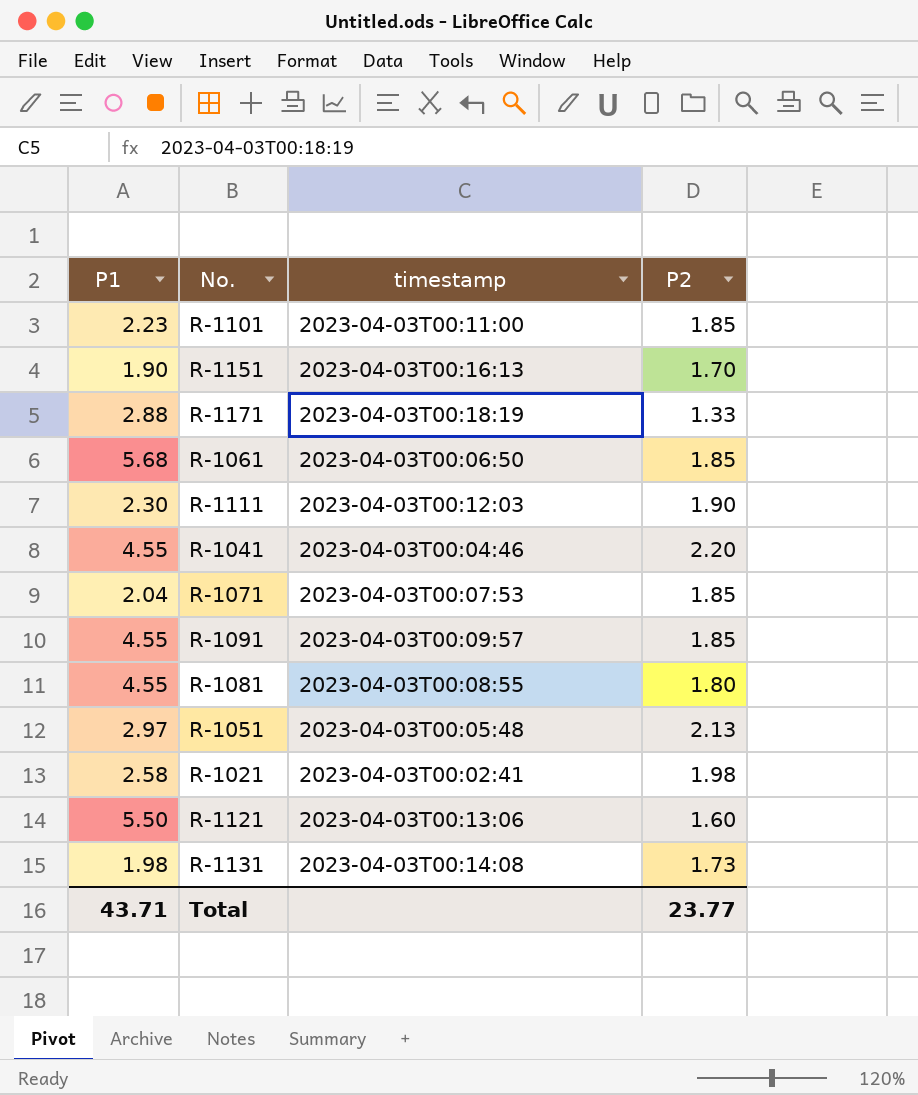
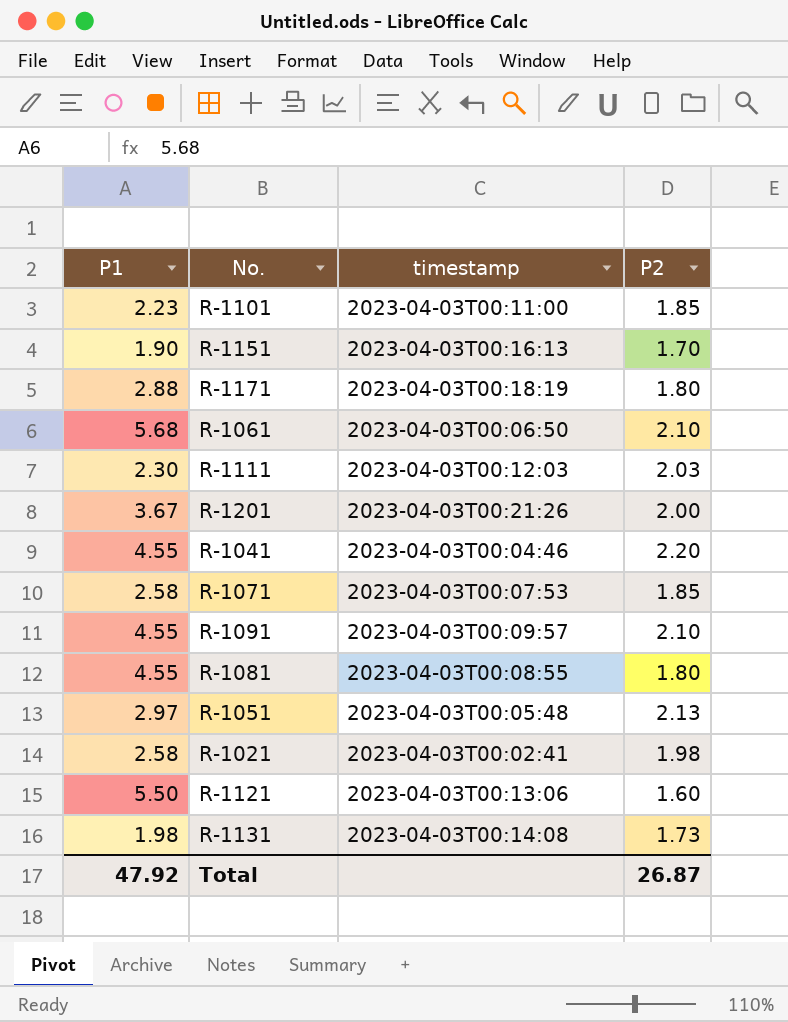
R-1171 | P2: 1.33 -> 1.80
R-1061 | P2: 1.85 -> 2.10
R-1111 | P2: 1.90 -> 2.03
row R-1201: none -> 3.67 | 2023-04-03T00:21:26 | 2.00
R-1071 | P1: 2.04 -> 2.58
R-1091 | P2: 1.85 -> 2.10
Total | P1: 43.71 -> 47.92
Total | P2: 23.77 -> 26.87

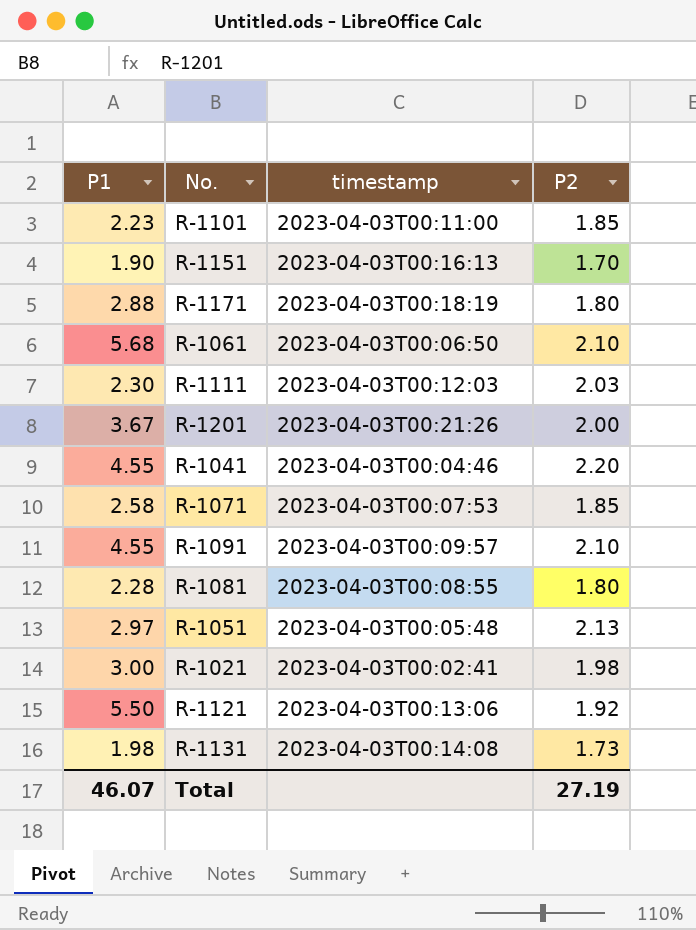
R-1081 | P1: 4.55 -> 2.28
R-1021 | P1: 2.58 -> 3.00
R-1121 | P2: 1.60 -> 1.92
Total | P1: 47.92 -> 46.07
Total | P2: 26.87 -> 27.19

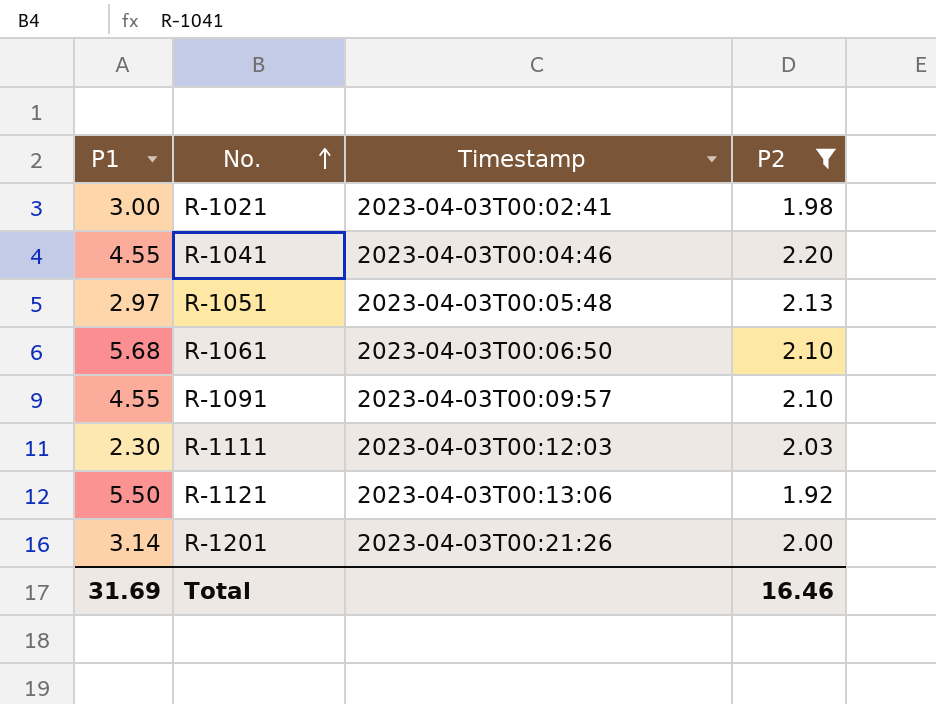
filter: none -> P2 >= 1.92
row order: none -> No. ascending
column name: timestamp -> Timestamp
R-1201 | P1: 3.67 -> 3.14
Total | P1: 46.07 -> 31.69
Total | P2: 27.19 -> 16.46

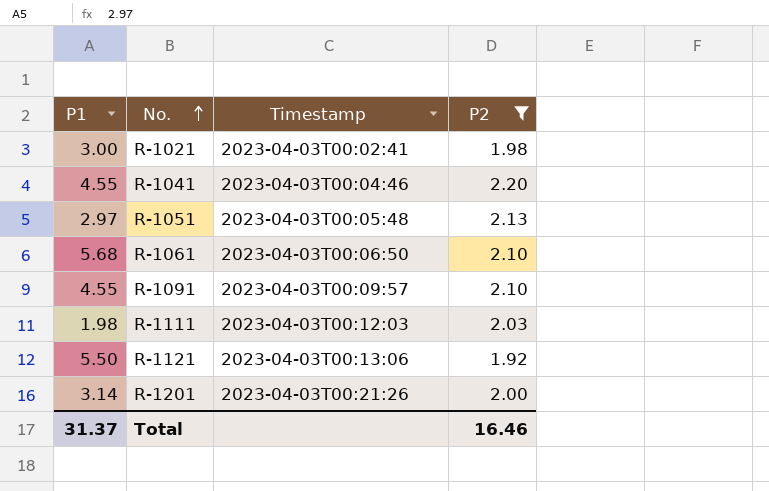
R-1111 | P1: 2.30 -> 1.98
Total | P1: 31.69 -> 31.37

